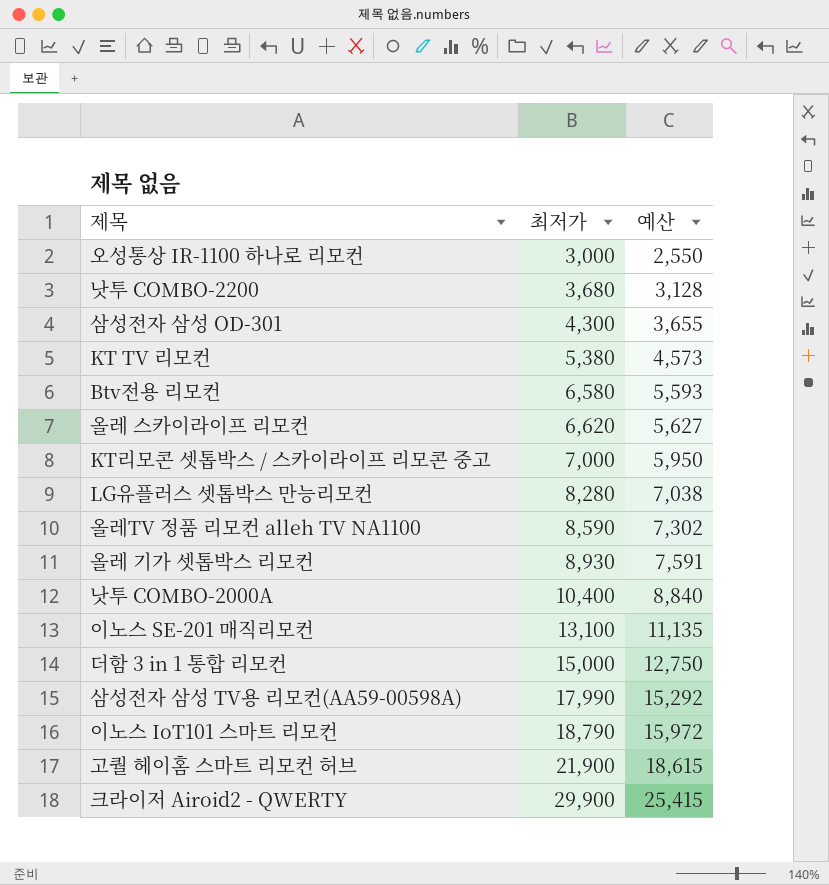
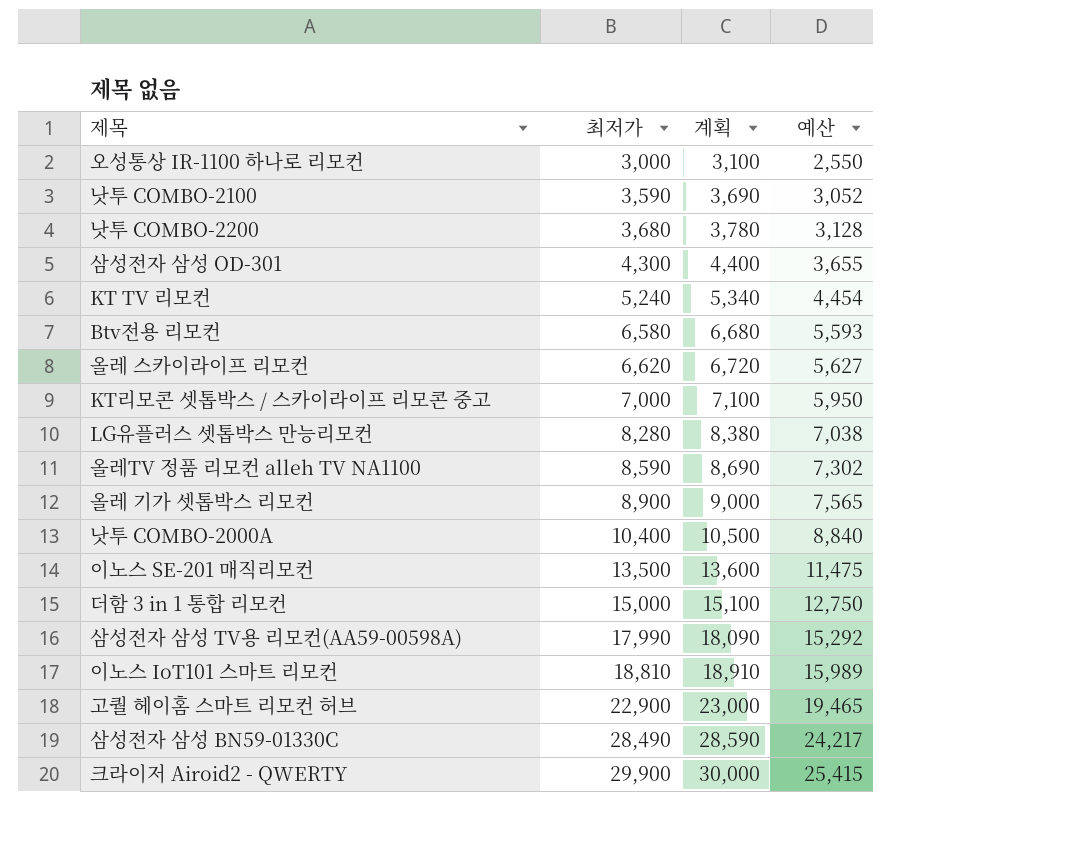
column 계획 | formula: none -> [최저가] + 100
row 낫투 COMBO-2100: none -> 3,590 | 3,690 | 3,052
KT TV 리모컨 | 최저가: 5,380 -> 5,240
KT TV 리모컨 | 예산: 4,573 -> 4,454
올레 기가 셋톱박스 리모컨 | 최저가: 8,930 -> 8,900
올레 기가 셋톱박스 리모컨 | 예산: 7,591 -> 7,565
이노스 SE-201 매직리모컨 | 최저가: 13,100 -> 13,500
이노스 SE-201 매직리모컨 | 예산: 11,135 -> 11,475
이노스 IoT101 스마트 리모컨 | 최저가: 18,790 -> 18,810
이노스 IoT101 스마트 리모컨 | 예산: 15,972 -> 15,989
고퀄 헤이홈 스마트 리모컨 허브 | 최저가: 21,900 -> 22,900
고퀄 헤이홈 스마트 리모컨 허브 | 예산: 18,615 -> 19,465
row 삼성전자 삼성 BN59-01330C: none -> 28,490 | 28,590 | 24,217

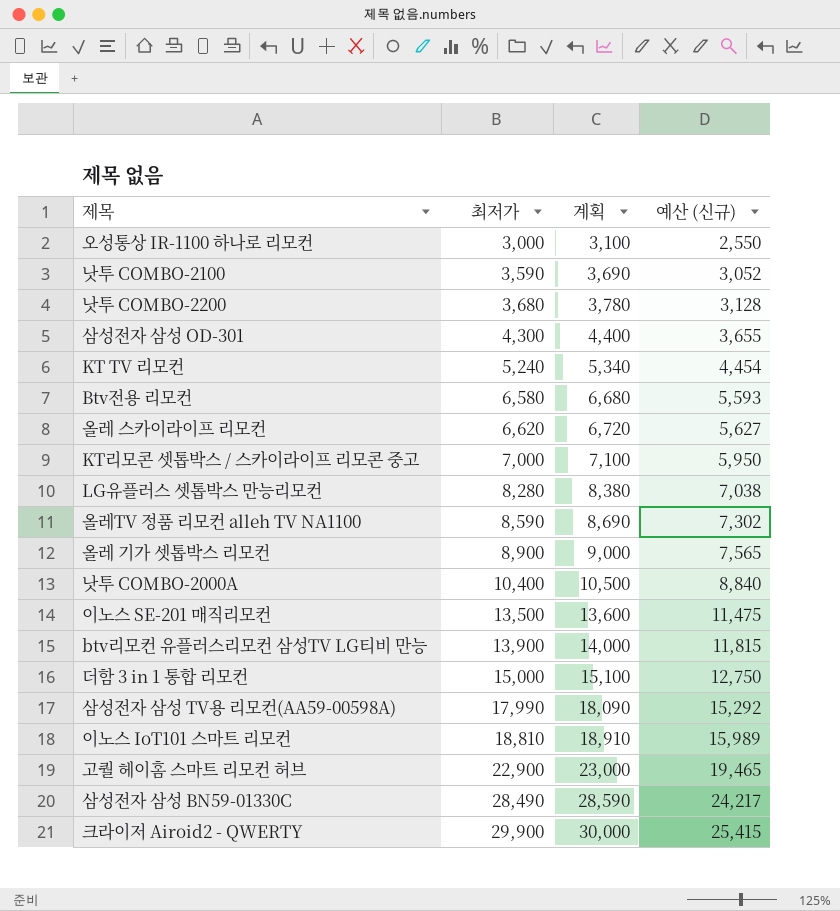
column name: 예산 -> 예산 (신규)
row btv리모컨 유플러스리모컨 삼성TV LG티비 만능: none -> 13,900 | 14,000 | 11,815

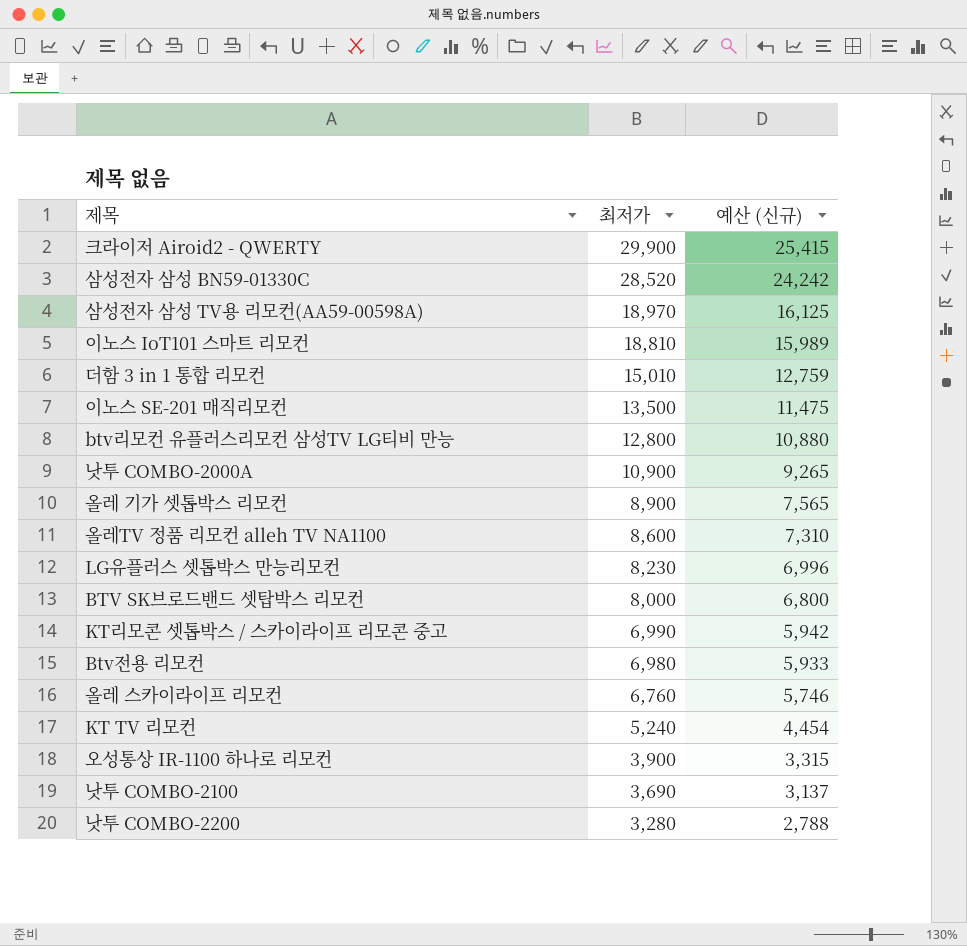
row order: 최저가 ascending -> 최저가 descending
column 계획 | formula: [최저가] + 100 -> none
row 삼성전자 삼성 OD-301: 4,300 | 4,400 | 3,655 -> none
row 고퀄 헤이홈 스마트 리모컨 허브: 22,900 | 23,000 | 19,465 -> none
삼성전자 삼성 BN59-01330C | 최저가: 28,490 -> 28,520
삼성전자 삼성 BN59-01330C | 예산 (신규): 24,217 -> 24,242
삼성전자 삼성 TV용 리모컨(AA59-00598A) | 최저가: 17,990 -> 18,970
삼성전자 삼성 TV용 리모컨(AA59-00598A) | 예산 (신규): 15,292 -> 16,125
더함 3 in 1 통합 리모컨 | 최저가: 15,000 -> 15,010
더함 3 in 1 통합 리모컨 | 예산 (신규): 12,750 -> 12,759
btv리모컨 유플러스리모컨 삼성TV LG티비 만능 | 최저가: 13,900 -> 12,800
btv리모컨 유플러스리모컨 삼성TV LG티비 만능 | 예산 (신규): 11,815 -> 10,880
낫투 COMBO-2000A | 최저가: 10,400 -> 10,900
낫투 COMBO-2000A | 예산 (신규): 8,840 -> 9,265
올레TV 정품 리모컨 alleh TV NA1100 | 최저가: 8,590 -> 8,600
올레TV 정품 리모컨 alleh TV NA1100 | 예산 (신규): 7,302 -> 7,310
LG유플러스 셋톱박스 만능리모컨 | 최저가: 8,280 -> 8,230
LG유플러스 셋톱박스 만능리모컨 | 예산 (신규): 7,038 -> 6,996
row BTV SK브로드밴드 셋탑박스 리모컨: none -> 8,000 | 6,800
KT리모콘 셋톱박스 / 스카이라이프 리모콘 중고 | 최저가: 7,000 -> 6,990
KT리모콘 셋톱박스 / 스카이라이프 리모콘 중고 | 예산 (신규): 5,950 -> 5,942
Btv전용 리모컨 | 최저가: 6,580 -> 6,980
Btv전용 리모컨 | 예산 (신규): 5,593 -> 5,933
올레 스카이라이프 리모컨 | 최저가: 6,620 -> 6,760
올레 스카이라이프 리모컨 | 예산 (신규): 5,627 -> 5,746
오성통상 IR-1100 하나로 리모컨 | 최저가: 3,000 -> 3,900
오성통상 IR-1100 하나로 리모컨 | 예산 (신규): 2,550 -> 3,315
낫투 COMBO-2100 | 최저가: 3,590 -> 3,690
낫투 COMBO-2100 | 예산 (신규): 3,052 -> 3,137
낫투 COMBO-2200 | 최저가: 3,680 -> 3,280
낫투 COMBO-2200 | 예산 (신규): 3,128 -> 2,788

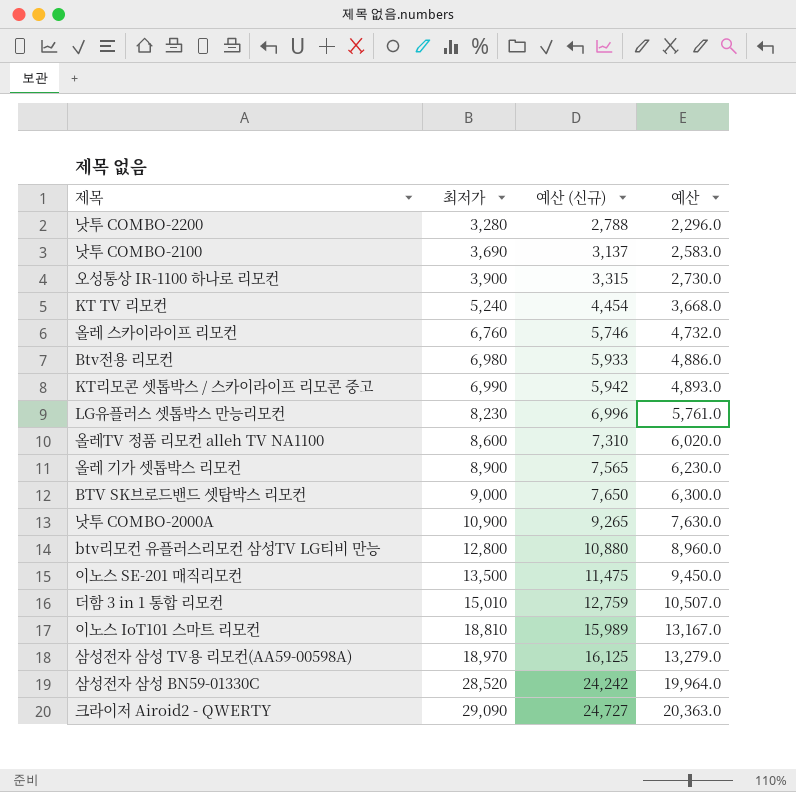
row order: 최저가 descending -> 최저가 ascending
column 예산 | formula: none -> [최저가] * 0.7
BTV SK브로드밴드 셋탑박스 리모컨 | 최저가: 8,000 -> 9,000
BTV SK브로드밴드 셋탑박스 리모컨 | 예산 (신규): 6,800 -> 7,650
크라이저 Airoid2 - QWERTY | 최저가: 29,900 -> 29,090
크라이저 Airoid2 - QWERTY | 예산 (신규): 25,415 -> 24,727

